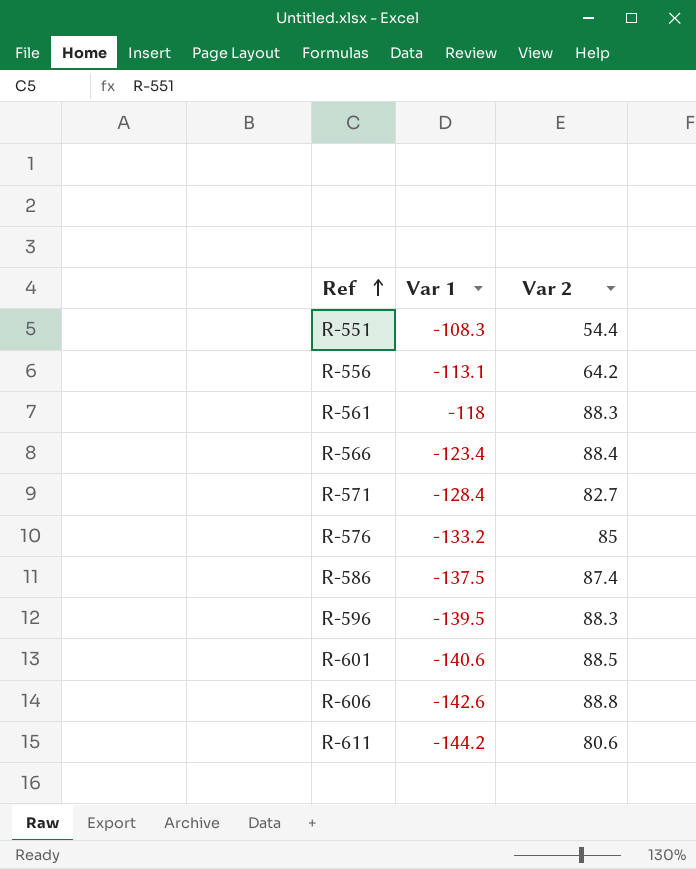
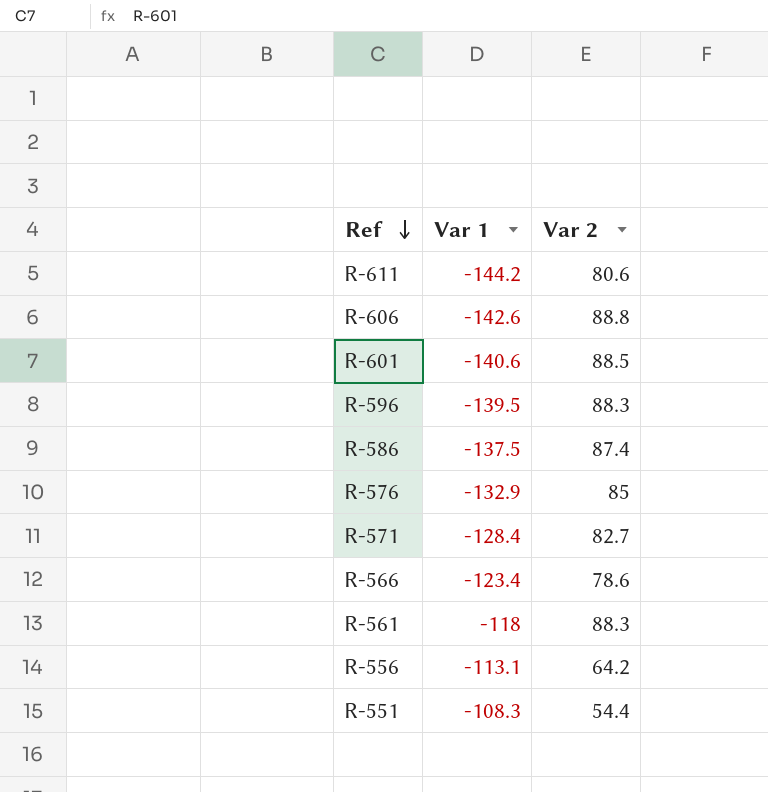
row order: Ref ascending -> Ref descending
R-576 | Var 1: -133.2 -> -132.9
R-566 | Var 2: 88.4 -> 78.6

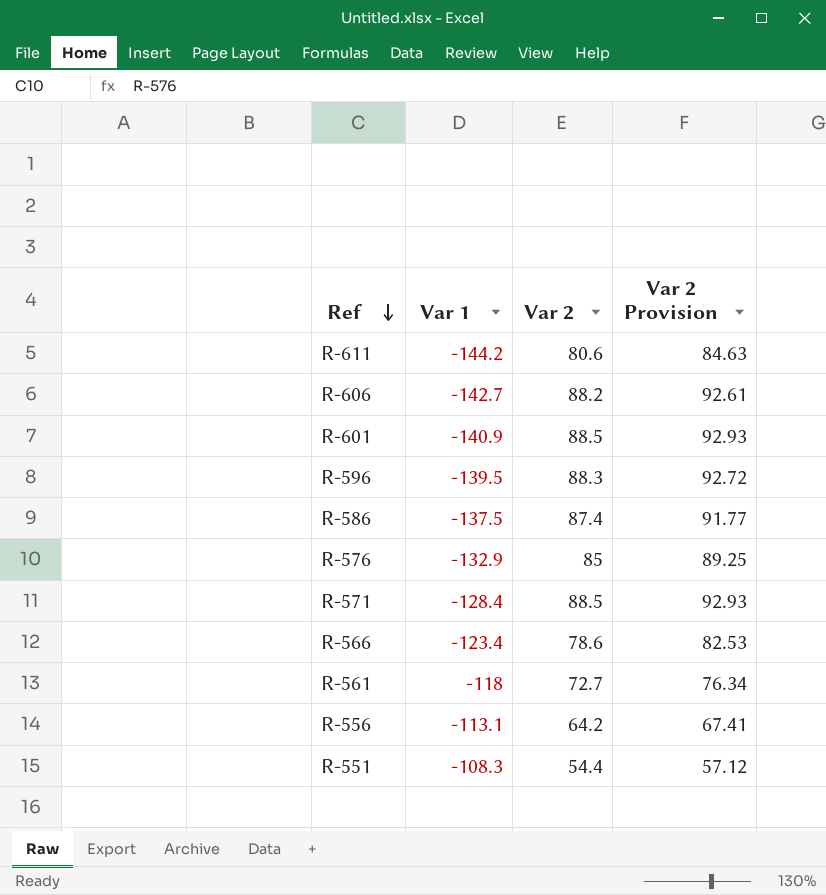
column Var 2 Provision | formula: none -> [Var 2] * 1.05
R-606 | Var 1: -142.6 -> -142.7
R-606 | Var 2: 88.8 -> 88.2
R-601 | Var 1: -140.6 -> -140.9
R-571 | Var 2: 82.7 -> 88.5
R-561 | Var 2: 88.3 -> 72.7

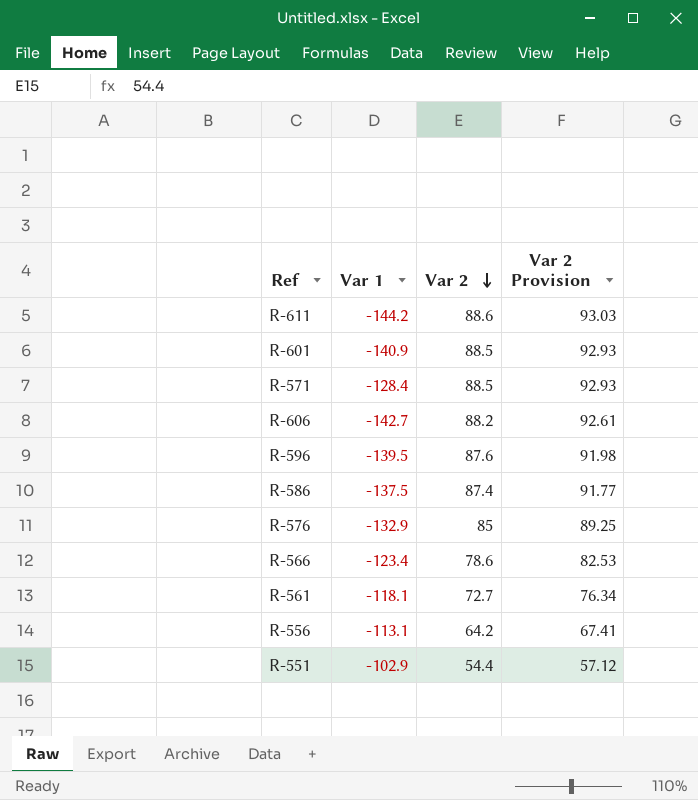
row order: Ref descending -> Var 2 descending
R-611 | Var 2: 80.6 -> 88.6
R-611 | Var 2 Provision: 84.63 -> 93.03
R-596 | Var 2: 88.3 -> 87.6
R-596 | Var 2 Provision: 92.72 -> 91.98
R-561 | Var 1: -118 -> -118.1
R-551 | Var 1: -108.3 -> -102.9

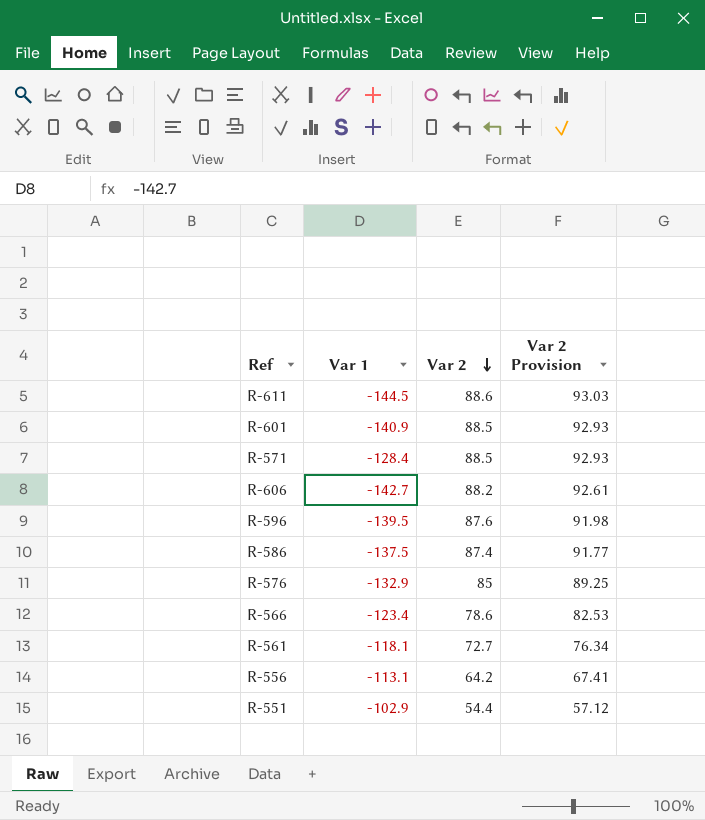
R-611 | Var 1: -144.2 -> -144.5

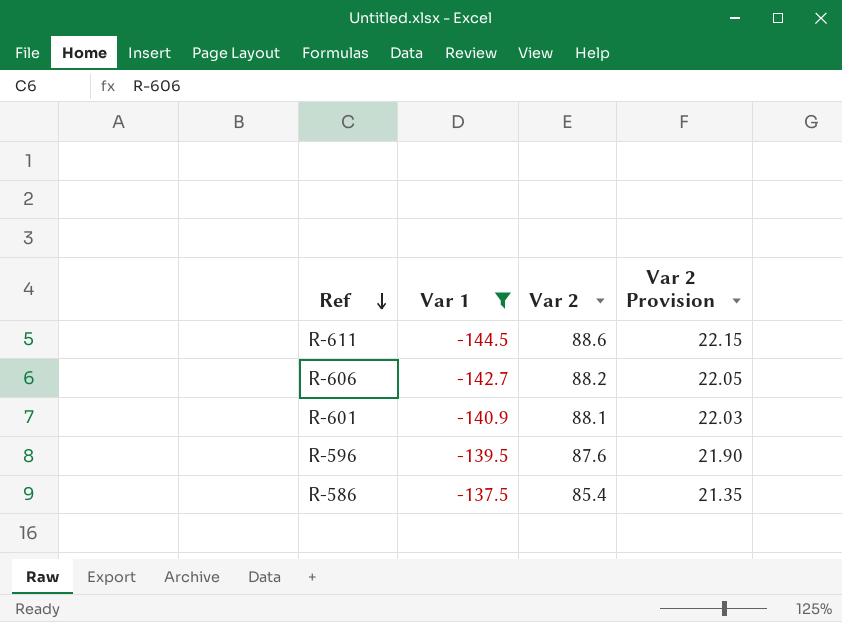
filter: none -> Var 1 <= -137.5
row order: Var 2 descending -> Ref descending
column Var 2 Provision | formula: [Var 2] * 1.05 -> [Var 2] * 0.25
R-601 | Var 2: 88.5 -> 88.1
R-586 | Var 2: 87.4 -> 85.4

